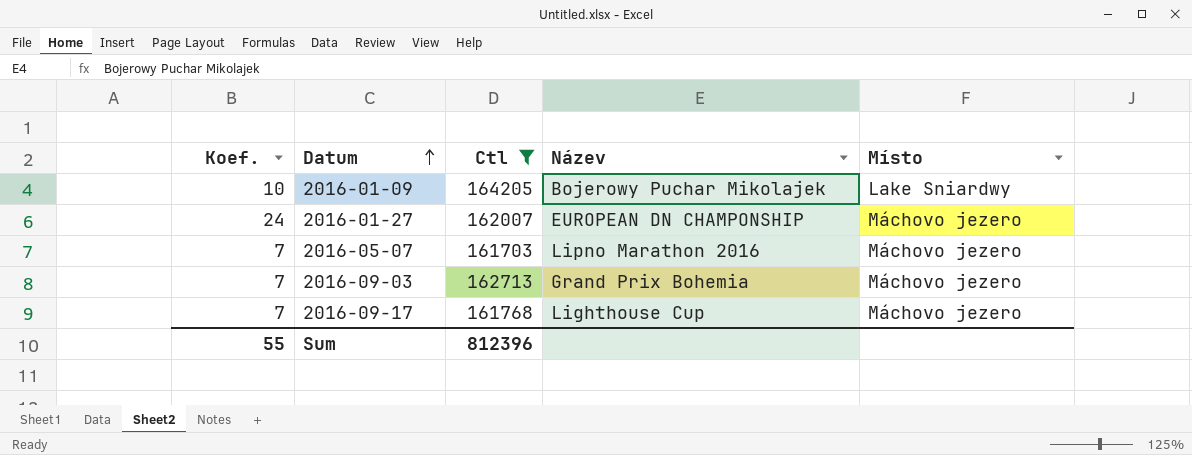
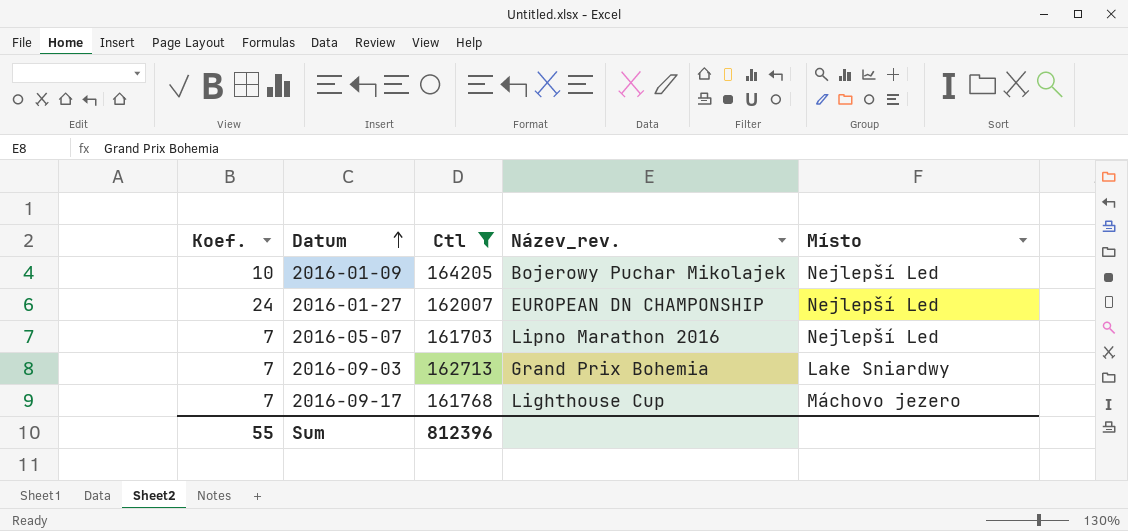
column name: Název -> Název_rev.
2016-01-09 | Místo: Lake Sniardwy -> Nejlepší Led
2016-01-27 | Místo: Máchovo jezero -> Nejlepší Led
2016-05-07 | Místo: Máchovo jezero -> Nejlepší Led
2016-09-03 | Místo: Máchovo jezero -> Lake Sniardwy

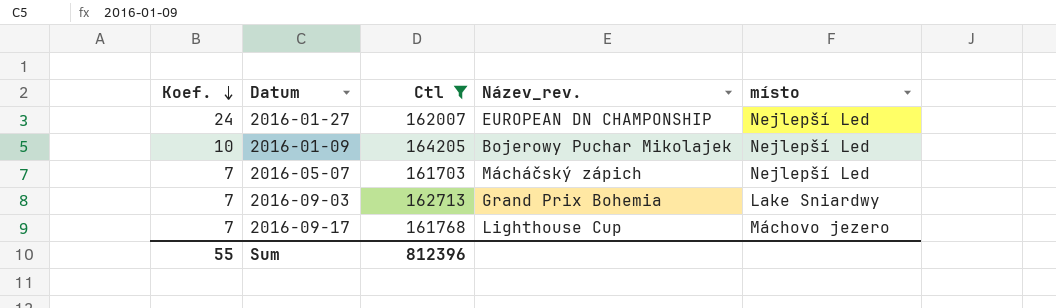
row order: Datum ascending -> Koef. descending
column name: Místo -> místo
2016-05-07 | Název_rev.: Lipno Marathon 2016 -> Mácháčský zápich

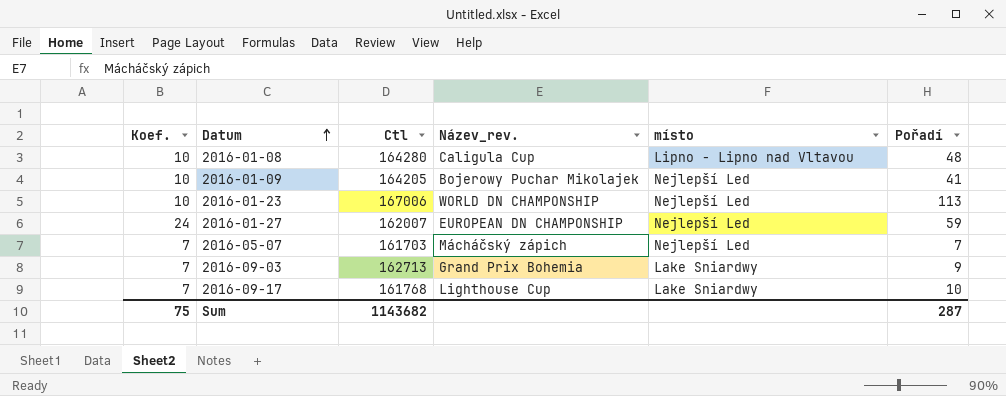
filter: Ctl <= 164205 -> none
row order: Koef. descending -> Datum ascending
column Pořadí | position: none -> 6
2016-09-17 | místo: Máchovo jezero -> Lake Sniardwy
Sum | Koef.: 55 -> 75
Sum | Ctl: 812396 -> 1143682

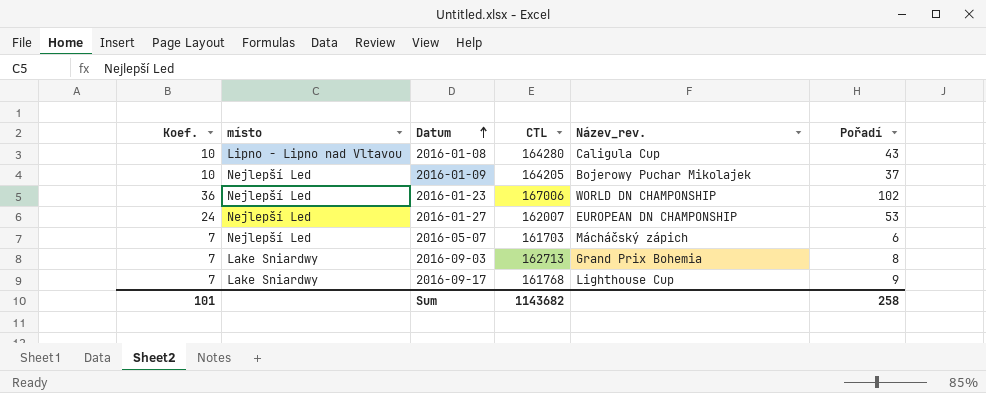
column místo | position: 5 -> 2
column name: Ctl -> CTL
2016-01-08 | Pořadí: 48 -> 43
2016-01-09 | Pořadí: 41 -> 37
2016-01-23 | Koef.: 10 -> 36
2016-01-23 | Pořadí: 113 -> 102
2016-01-27 | Pořadí: 59 -> 53
2016-05-07 | Pořadí: 7 -> 6
2016-09-03 | Pořadí: 9 -> 8
2016-09-17 | Pořadí: 10 -> 9
Sum | Koef.: 75 -> 101
Sum | Pořadí: 287 -> 258

